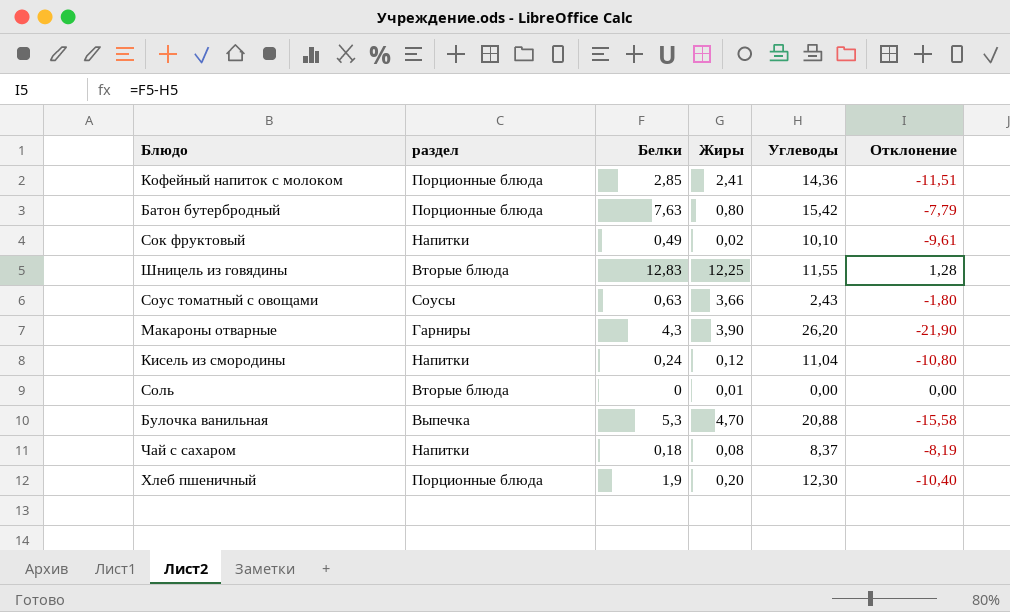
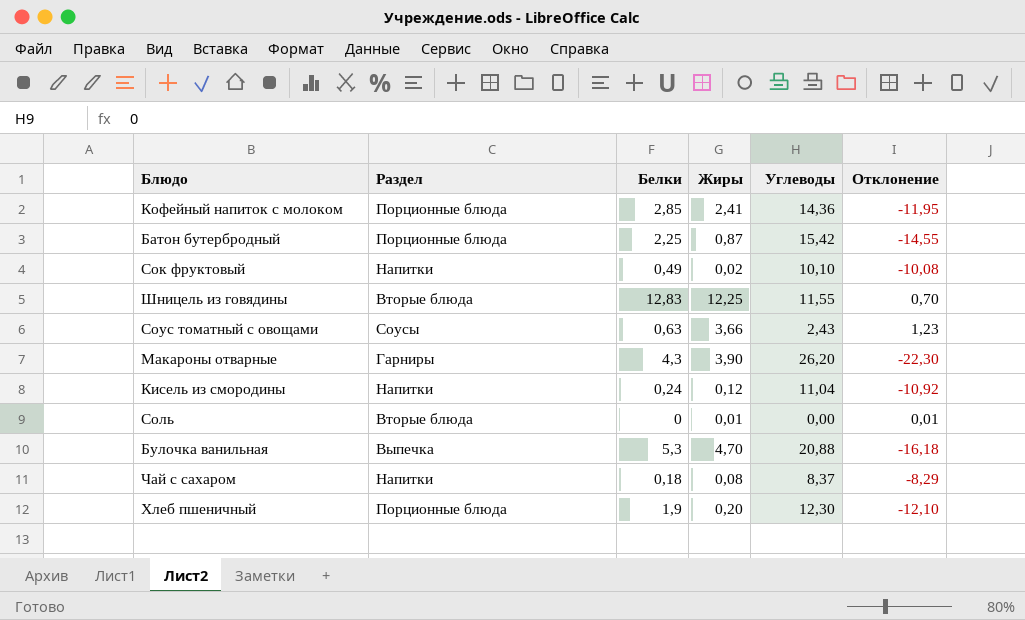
column name: раздел -> Раздел
column Отклонение | formula: [Белки] - [Углеводы] -> [Жиры] - [Углеводы]
Батон бутербродный | Белки: 7,63 -> 2,25
Батон бутербродный | Жиры: 0,80 -> 0,87

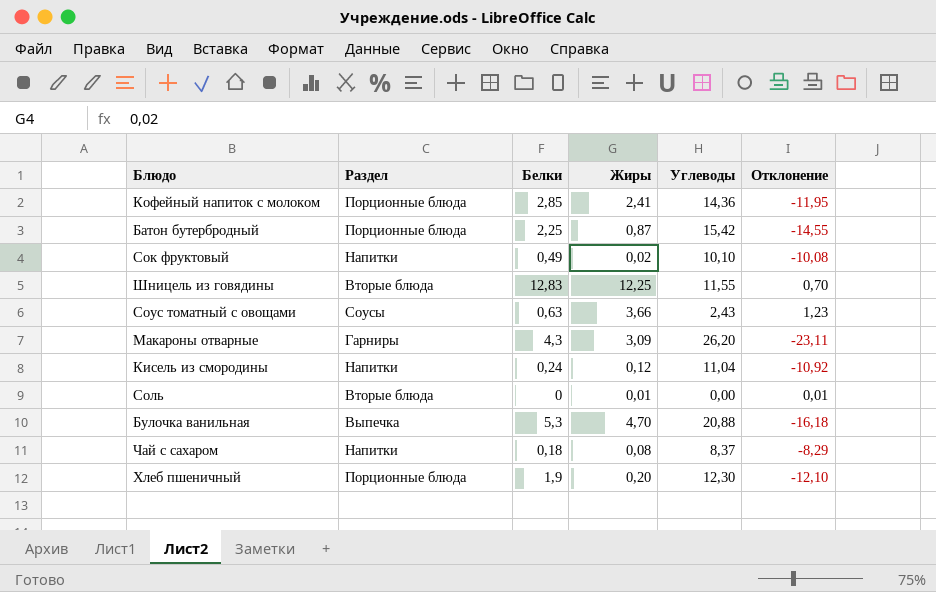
Макароны отварные | Жиры: 3,90 -> 3,09
Макароны отварные | Отклонение: -22,30 -> -23,11

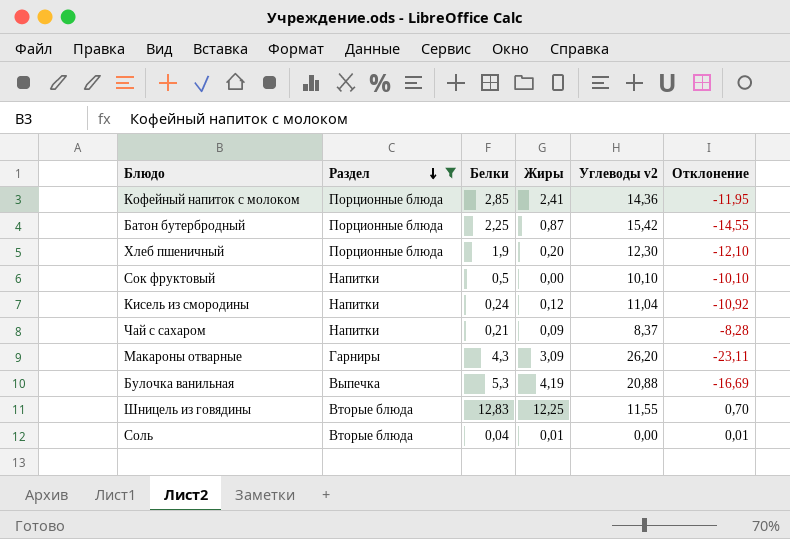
filter: none -> Раздел != Соусы
row order: none -> Раздел descending
column name: Углеводы -> Углеводы v2
Сок фруктовый | Белки: 0,49 -> 0,5
Сок фруктовый | Жиры: 0,02 -> 0,00
Сок фруктовый | Отклонение: -10,08 -> -10,10
Чай с сахаром | Белки: 0,18 -> 0,21
Чай с сахаром | Жиры: 0,08 -> 0,09
Чай с сахаром | Отклонение: -8,29 -> -8,28
Булочка ванильная | Жиры: 4,70 -> 4,19
Булочка ванильная | Отклонение: -16,18 -> -16,69
Соль | Белки: 0 -> 0,04

